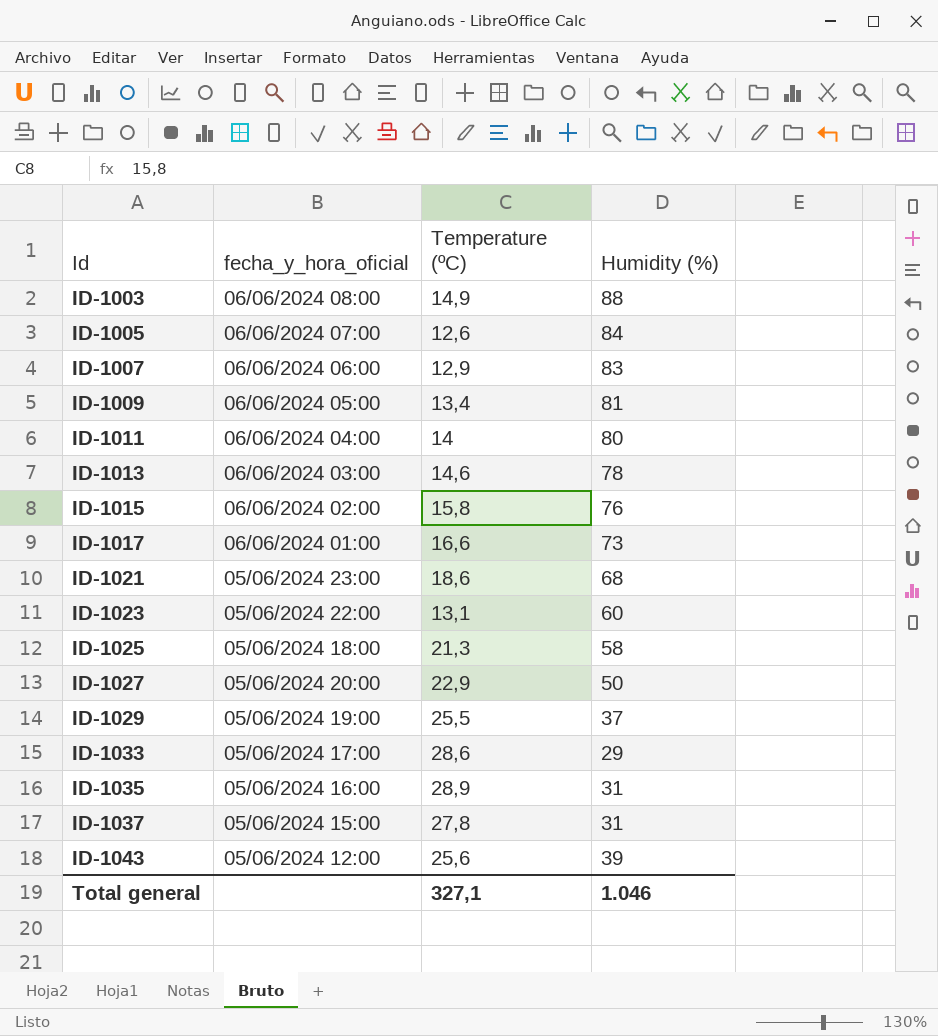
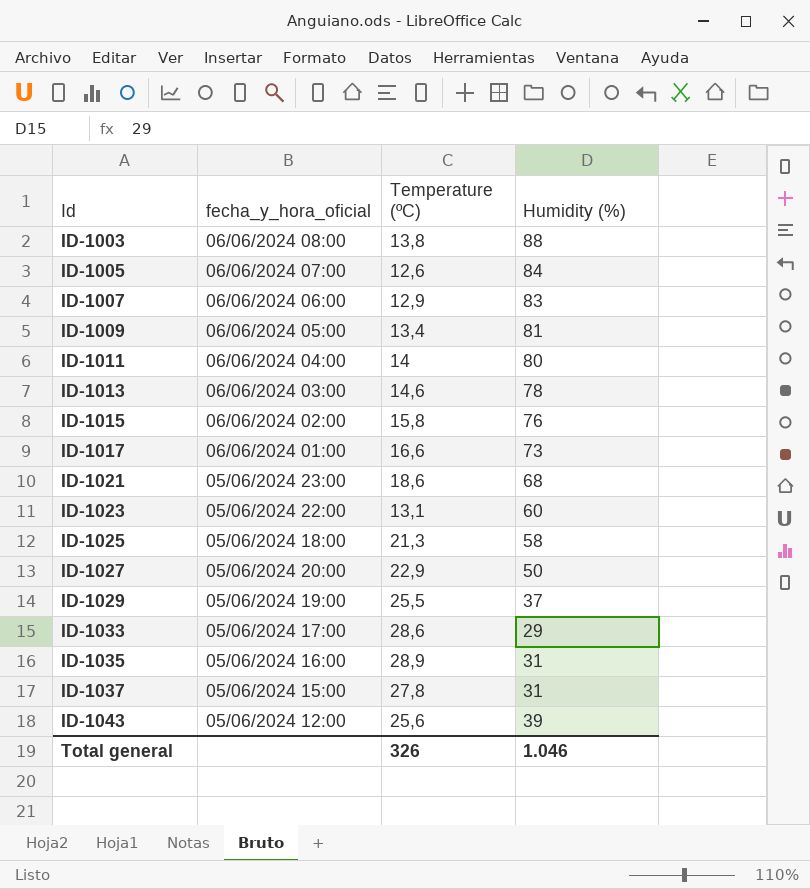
ID-1003 | Temperature (ºC): 14,9 -> 13,8
Total general | Temperature (ºC): 327,1 -> 326

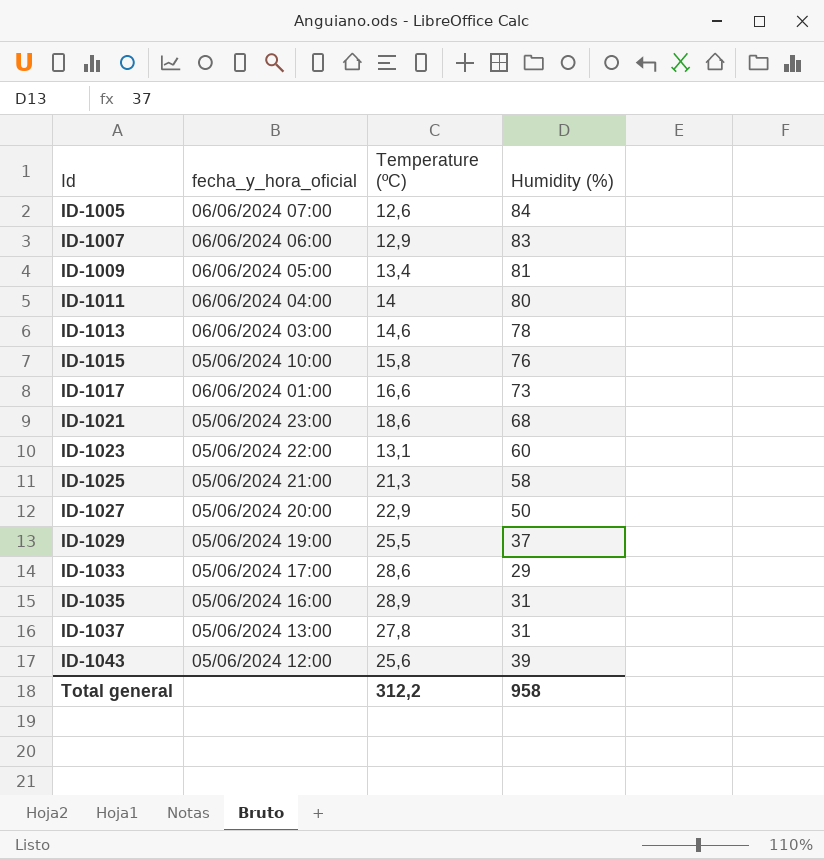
row ID-1003: 06/06/2024 08:00 | 13,8 | 88 -> none
ID-1015 | fecha_y_hora_oficial: 06/06/2024 02:00 -> 05/06/2024 10:00
ID-1025 | fecha_y_hora_oficial: 05/06/2024 18:00 -> 05/06/2024 21:00
ID-1037 | fecha_y_hora_oficial: 05/06/2024 15:00 -> 05/06/2024 13:00
Total general | Temperature (ºC): 326 -> 312,2
Total general | Humidity (%): 1.046 -> 958

